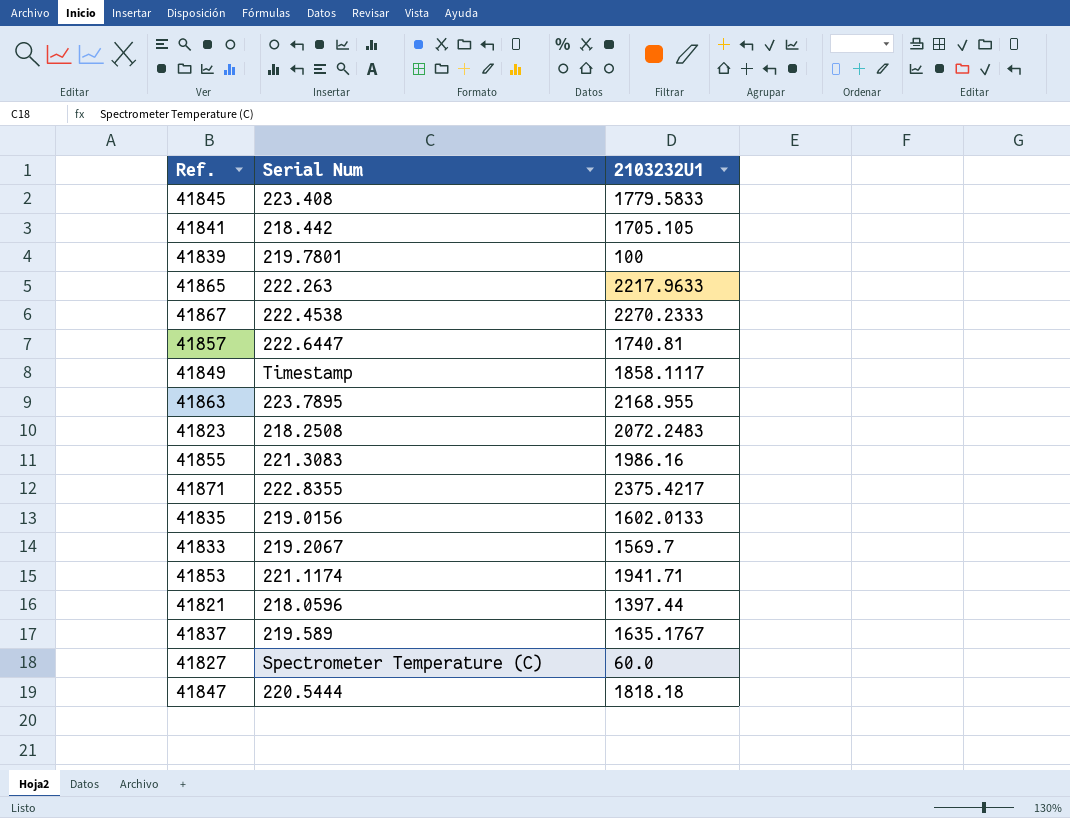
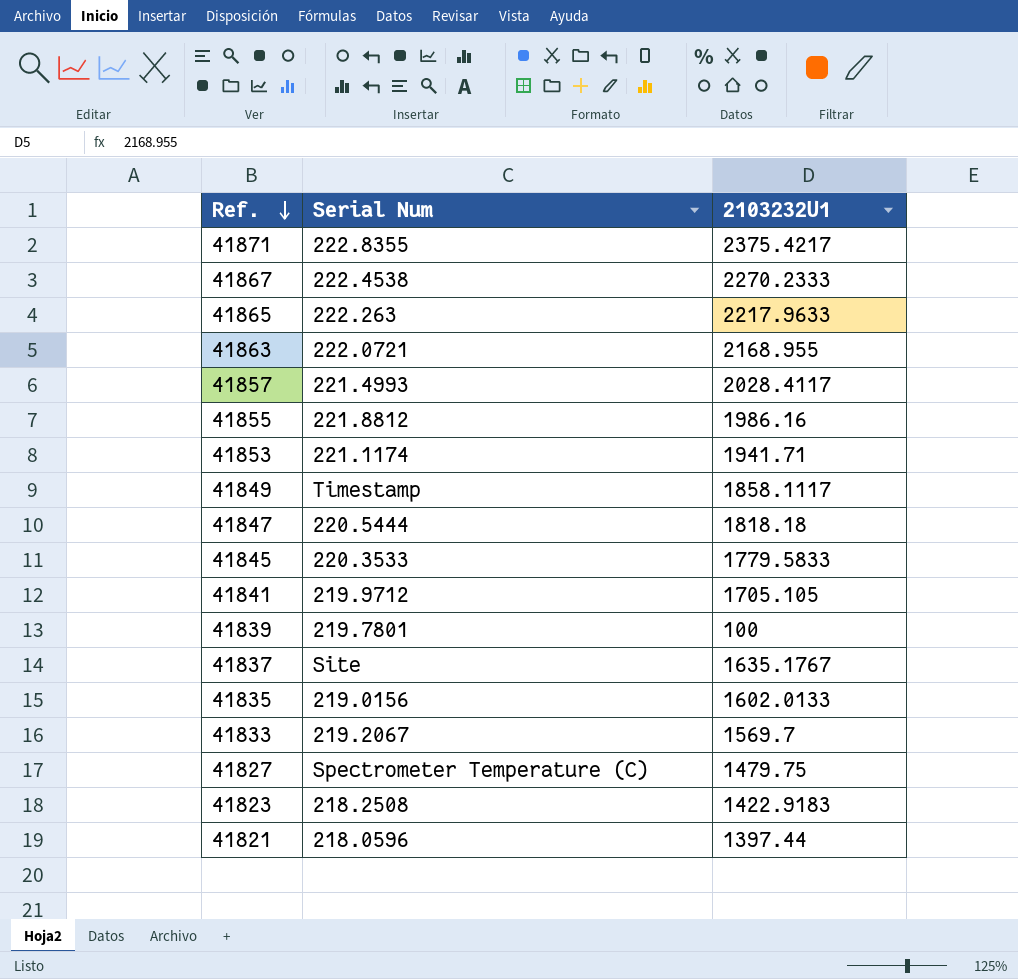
row order: none -> Ref. descending
41863 | Serial Num: 223.7895 -> 222.0721
41857 | Serial Num: 222.6447 -> 221.4993
41857 | 2103232U1: 1740.81 -> 2028.4117
41855 | Serial Num: 221.3083 -> 221.8812
41845 | Serial Num: 223.408 -> 220.3533
41841 | Serial Num: 218.442 -> 219.9712
41837 | Serial Num: 219.589 -> Site
41827 | 2103232U1: 60.0 -> 1479.75
41823 | 2103232U1: 2072.2483 -> 1422.9183

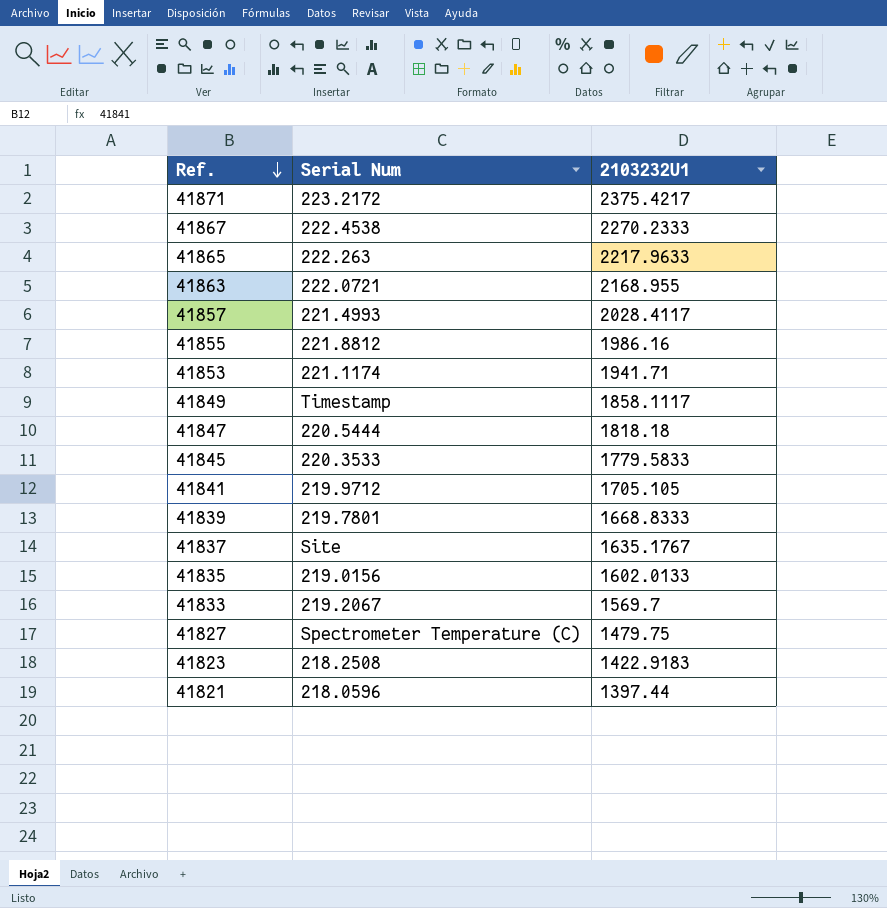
41871 | Serial Num: 222.8355 -> 223.2172
41839 | 2103232U1: 100 -> 1668.8333

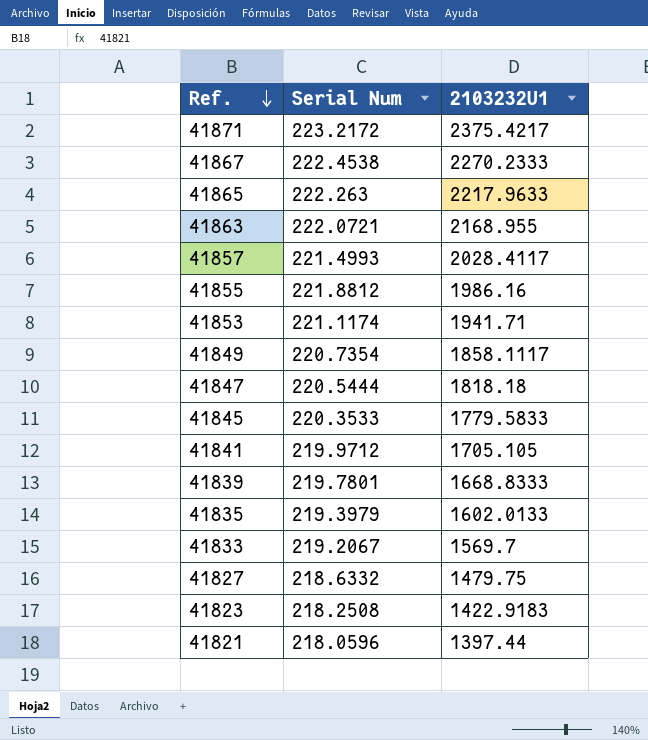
row 41837: Site | 1635.1767 -> none
41849 | Serial Num: Timestamp -> 220.7354
41835 | Serial Num: 219.0156 -> 219.3979
41827 | Serial Num: Spectrometer Temperature (C) -> 218.6332

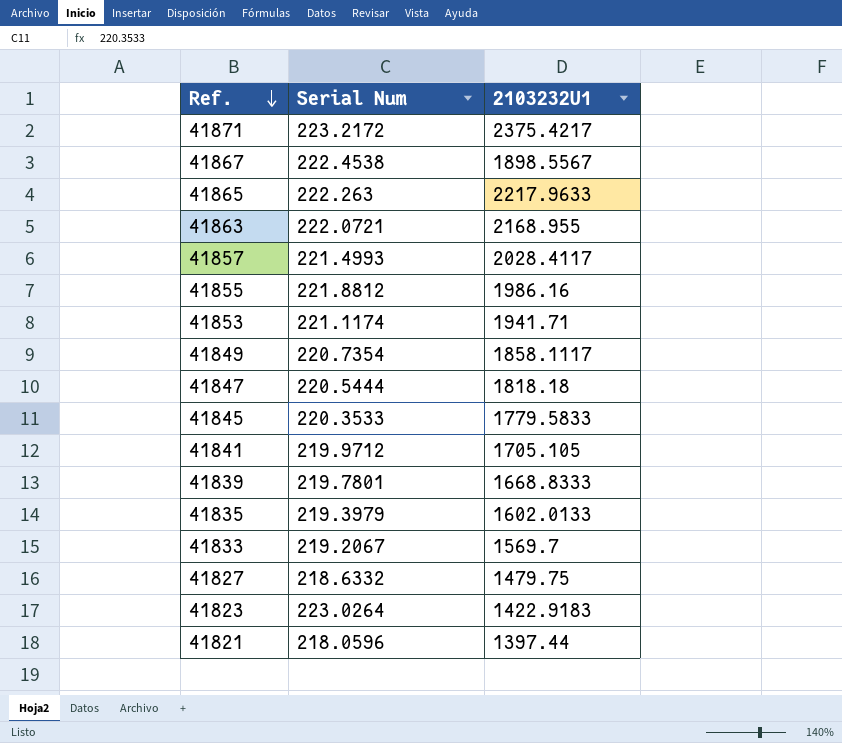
41867 | 2103232U1: 2270.2333 -> 1898.5567
41823 | Serial Num: 218.2508 -> 223.0264

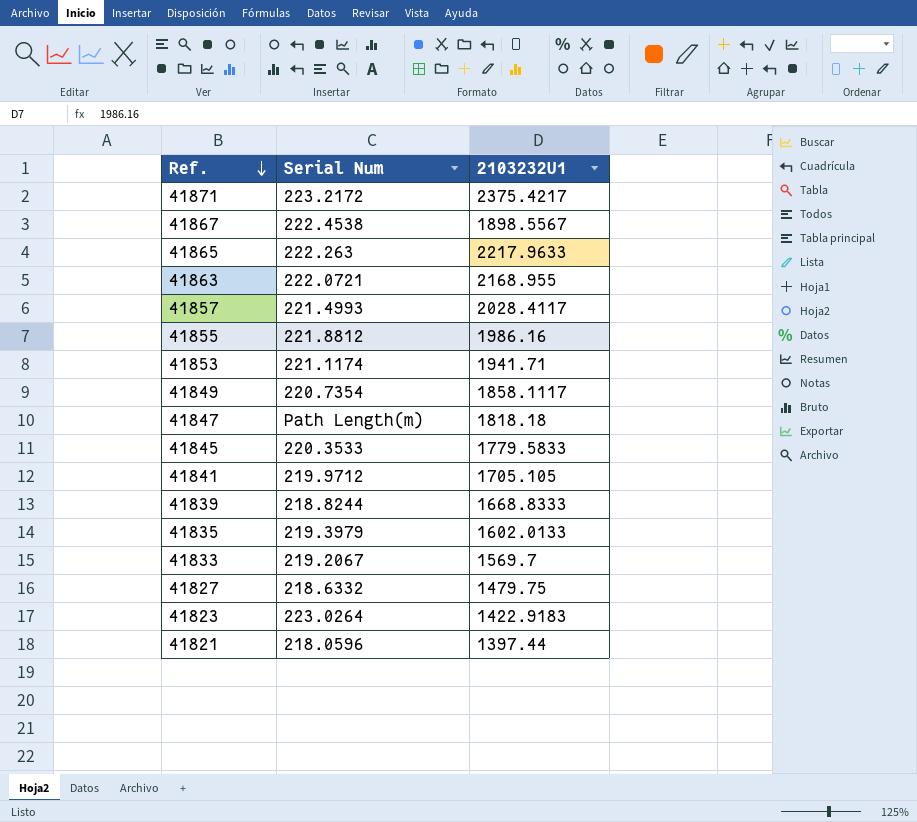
41847 | Serial Num: 220.5444 -> Path Length(m)
41839 | Serial Num: 219.7801 -> 218.8244

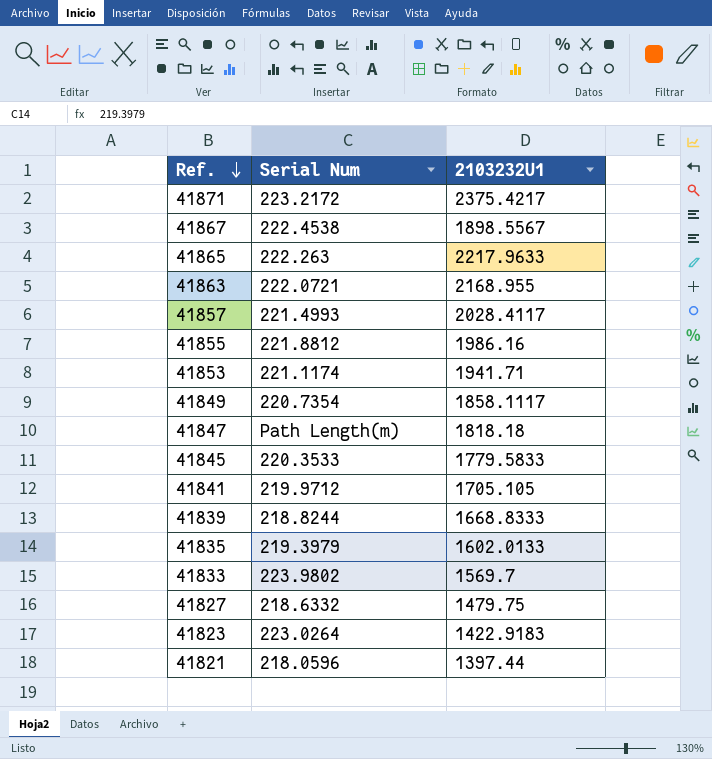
41833 | Serial Num: 219.2067 -> 223.9802

